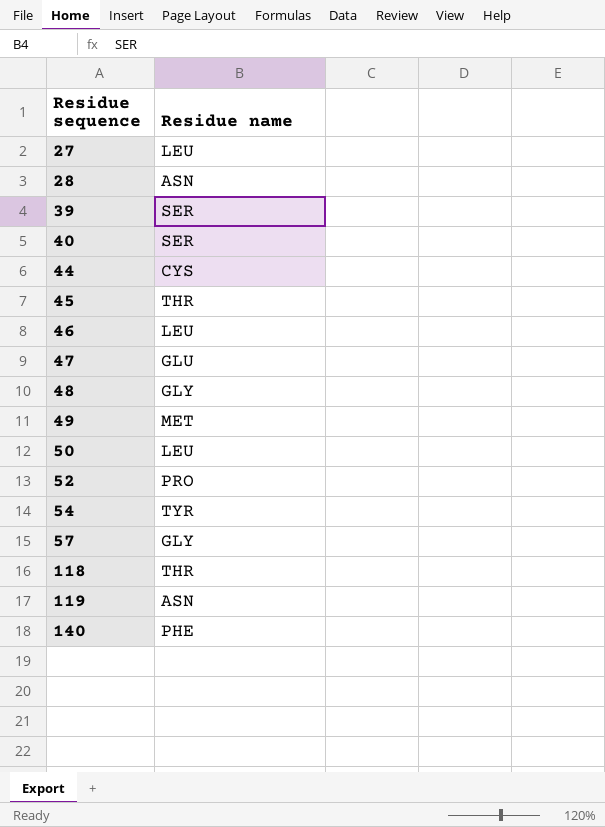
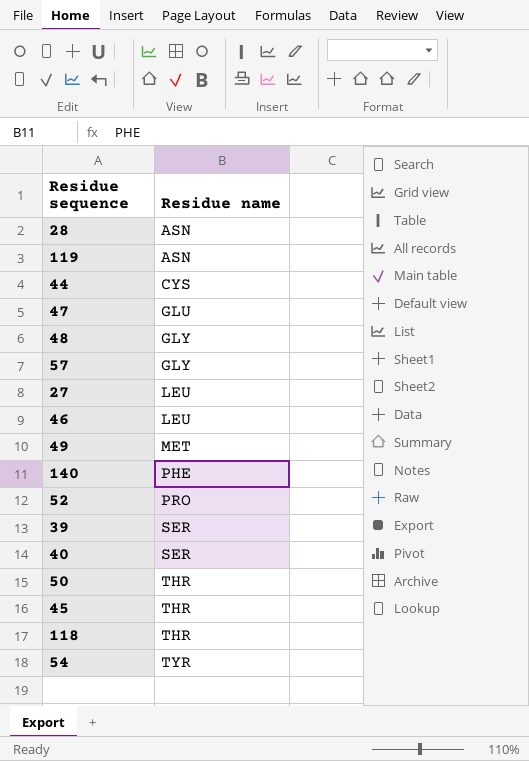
row order: Residue sequence ascending -> Residue name ascending
50 | Residue name: LEU -> THR

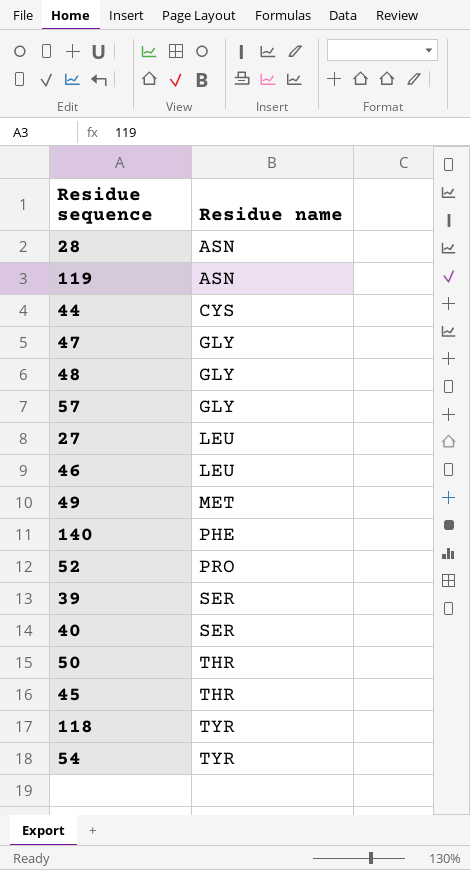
47 | Residue name: GLU -> GLY
118 | Residue name: THR -> TYR

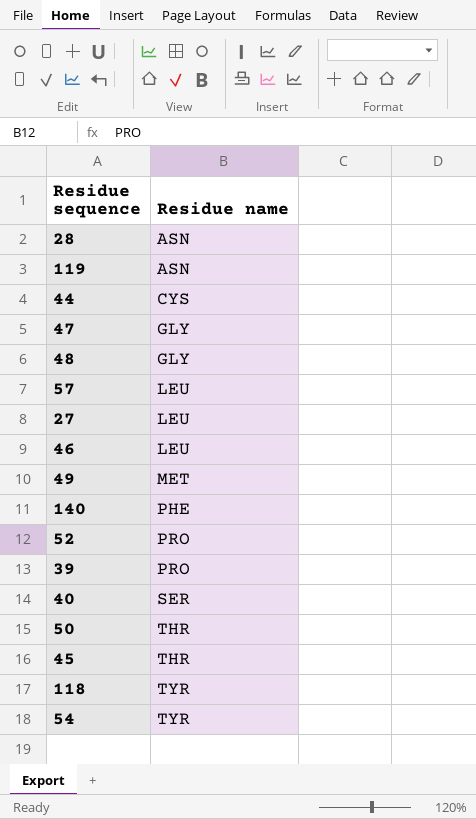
57 | Residue name: GLY -> LEU
39 | Residue name: SER -> PRO

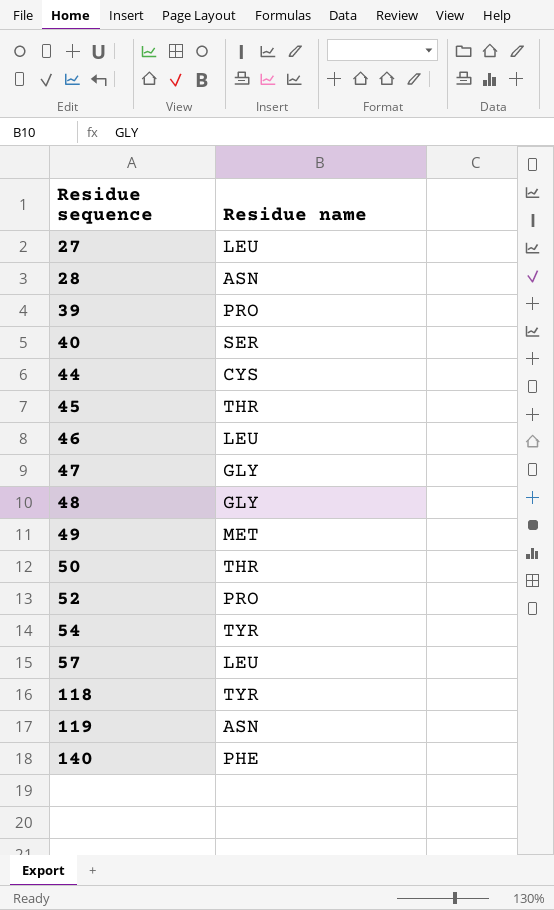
row order: Residue name ascending -> Residue sequence ascending

